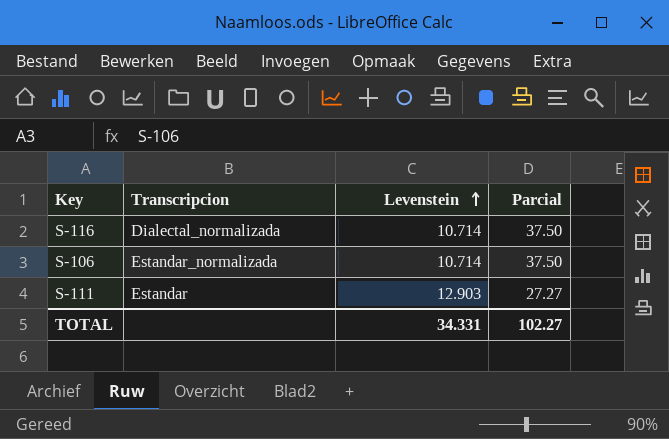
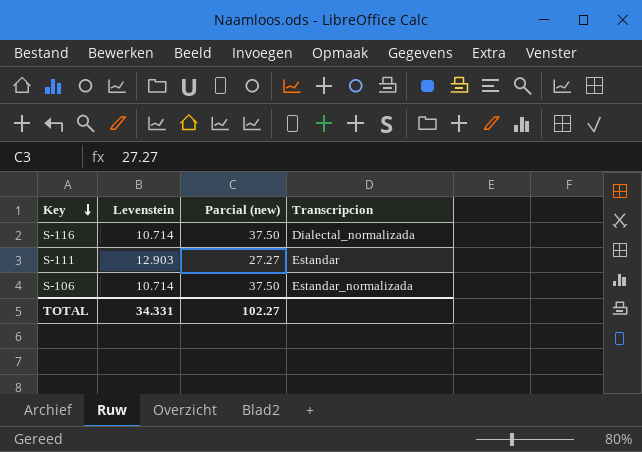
row order: Levenstein ascending -> Key descending
column name: Parcial -> Parcial (new)
column Transcripcion | position: 2 -> 4

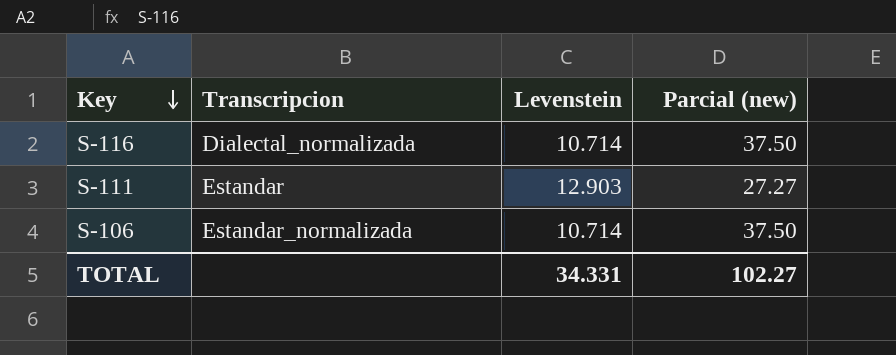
column Transcripcion | position: 4 -> 2

